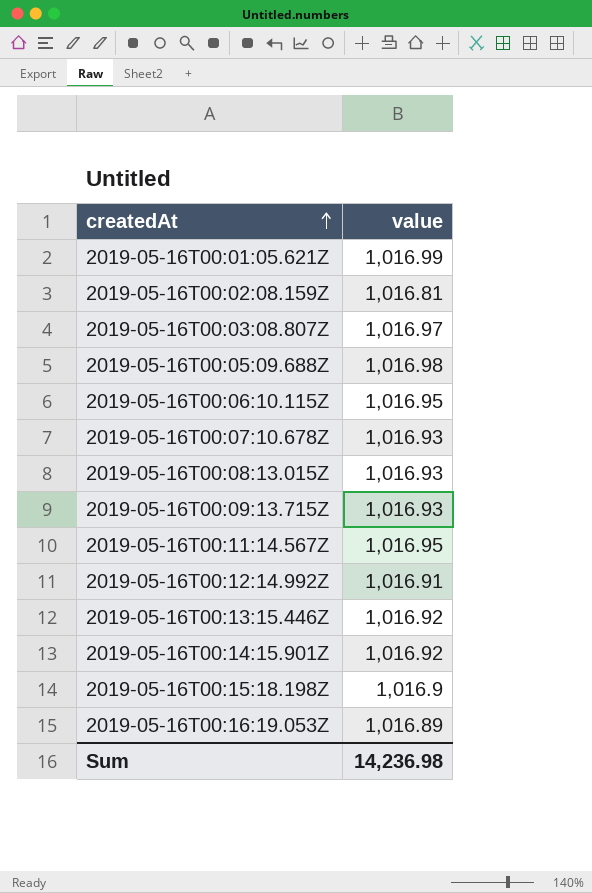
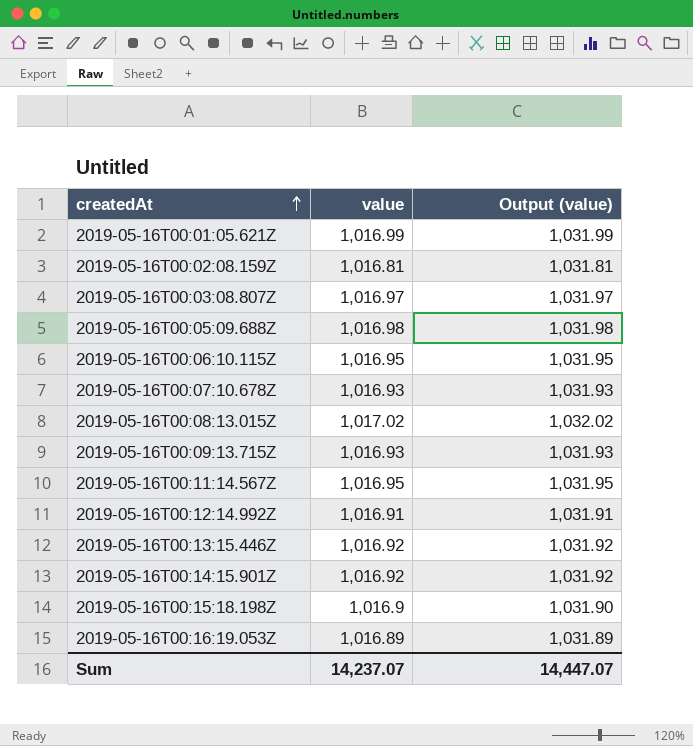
column Output (value) | formula: none -> [value] + 15
2019-05-16T00:08:13.015Z | value: 1,016.93 -> 1,017.02
Sum | value: 14,236.98 -> 14,237.07

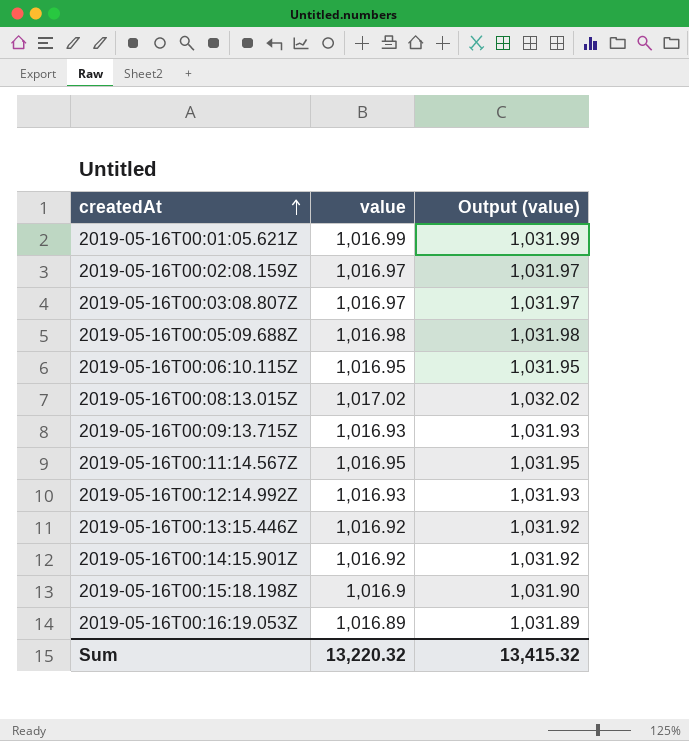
row 2019-05-16T00:07:10.678Z: 1,016.93 | 1,031.93 -> none
2019-05-16T00:02:08.159Z | value: 1,016.81 -> 1,016.97
2019-05-16T00:02:08.159Z | Output (value): 1,031.81 -> 1,031.97
2019-05-16T00:12:14.992Z | value: 1,016.91 -> 1,016.93
2019-05-16T00:12:14.992Z | Output (value): 1,031.91 -> 1,031.93
Sum | value: 14,237.07 -> 13,220.32
Sum | Output (value): 14,447.07 -> 13,415.32

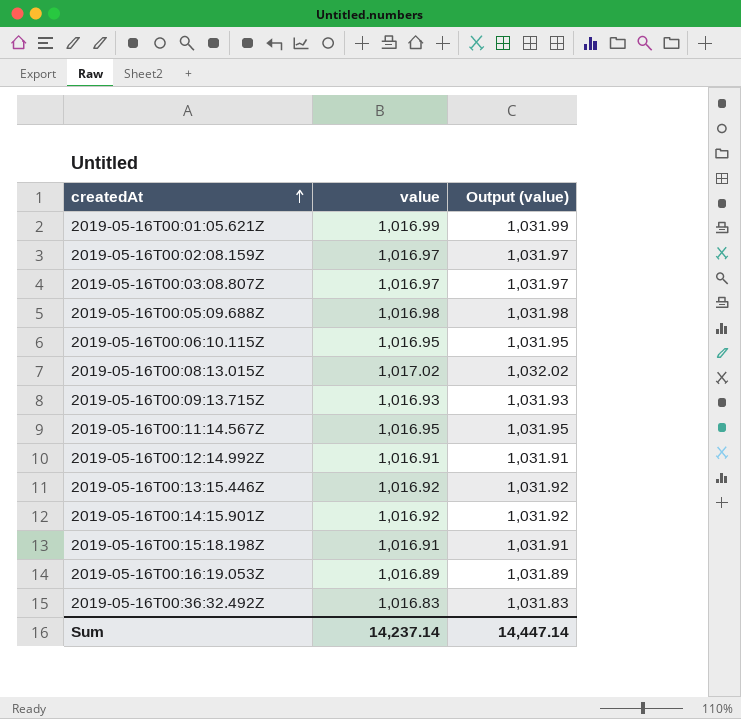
2019-05-16T00:12:14.992Z | value: 1,016.93 -> 1,016.91
2019-05-16T00:12:14.992Z | Output (value): 1,031.93 -> 1,031.91
2019-05-16T00:15:18.198Z | value: 1,016.9 -> 1,016.91
2019-05-16T00:15:18.198Z | Output (value): 1,031.90 -> 1,031.91
row 2019-05-16T00:36:32.492Z: none -> 1,016.83 | 1,031.83
Sum | value: 13,220.32 -> 14,237.14
Sum | Output (value): 13,415.32 -> 14,447.14

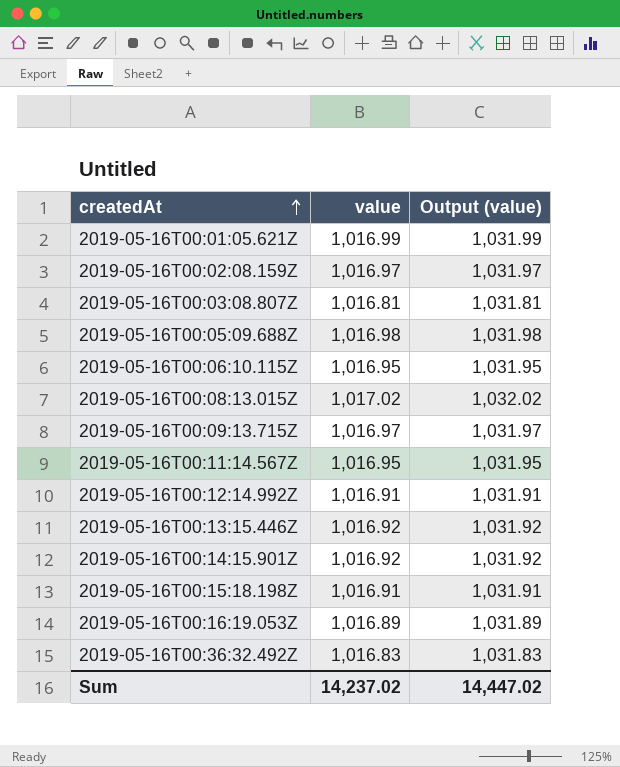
2019-05-16T00:03:08.807Z | value: 1,016.97 -> 1,016.81
2019-05-16T00:03:08.807Z | Output (value): 1,031.97 -> 1,031.81
2019-05-16T00:09:13.715Z | value: 1,016.93 -> 1,016.97
2019-05-16T00:09:13.715Z | Output (value): 1,031.93 -> 1,031.97
Sum | value: 14,237.14 -> 14,237.02
Sum | Output (value): 14,447.14 -> 14,447.02

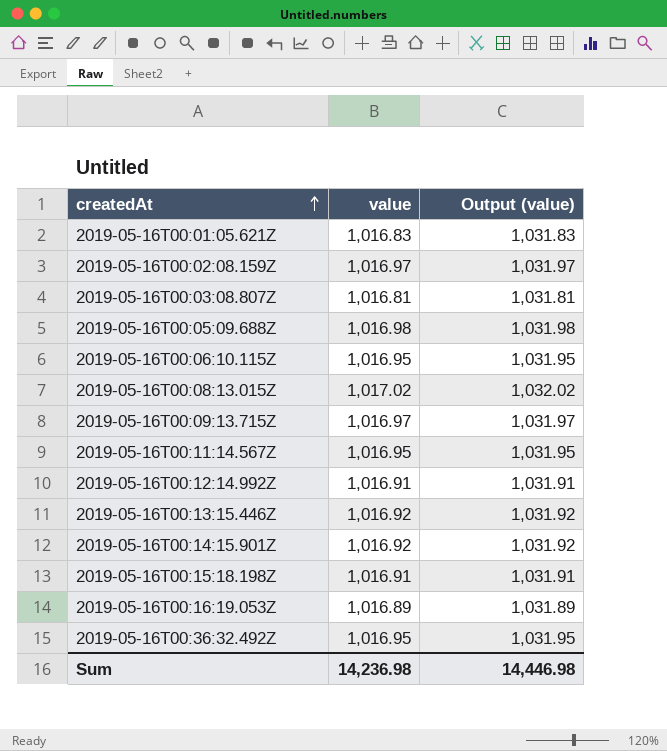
2019-05-16T00:01:05.621Z | value: 1,016.99 -> 1,016.83
2019-05-16T00:01:05.621Z | Output (value): 1,031.99 -> 1,031.83
2019-05-16T00:36:32.492Z | value: 1,016.83 -> 1,016.95
2019-05-16T00:36:32.492Z | Output (value): 1,031.83 -> 1,031.95
Sum | value: 14,237.02 -> 14,236.98
Sum | Output (value): 14,447.02 -> 14,446.98

